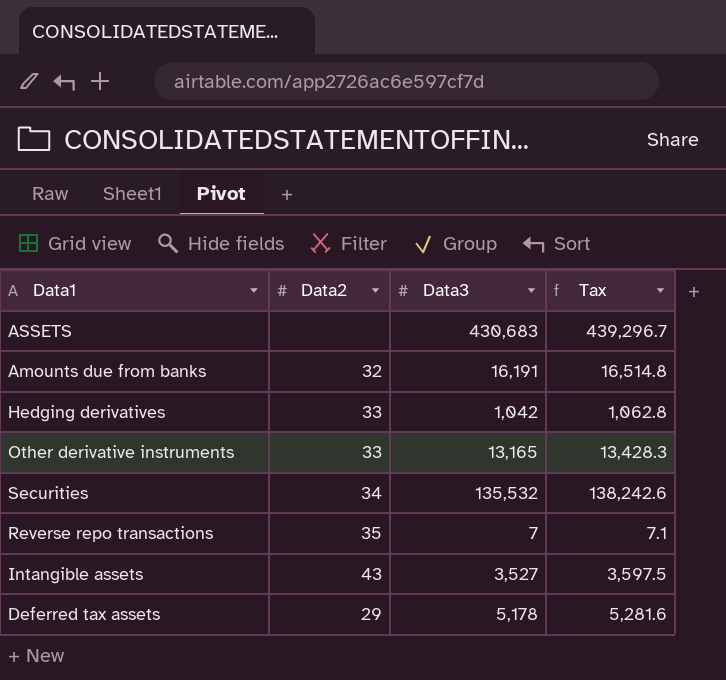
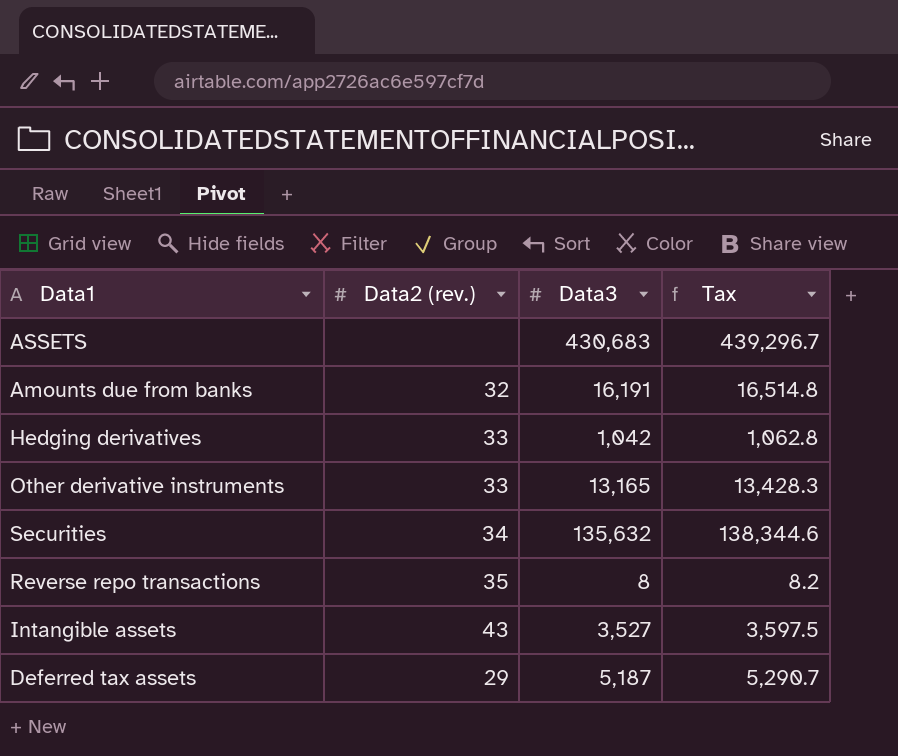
column name: Data2 -> Data2 (rev.)
Securities | Data3: 135,532 -> 135,632
Securities | Tax: 138,242.6 -> 138,344.6
Reverse repo transactions | Data3: 7 -> 8
Reverse repo transactions | Tax: 7.1 -> 8.2
Deferred tax assets | Data3: 5,178 -> 5,187
Deferred tax assets | Tax: 5,281.6 -> 5,290.7

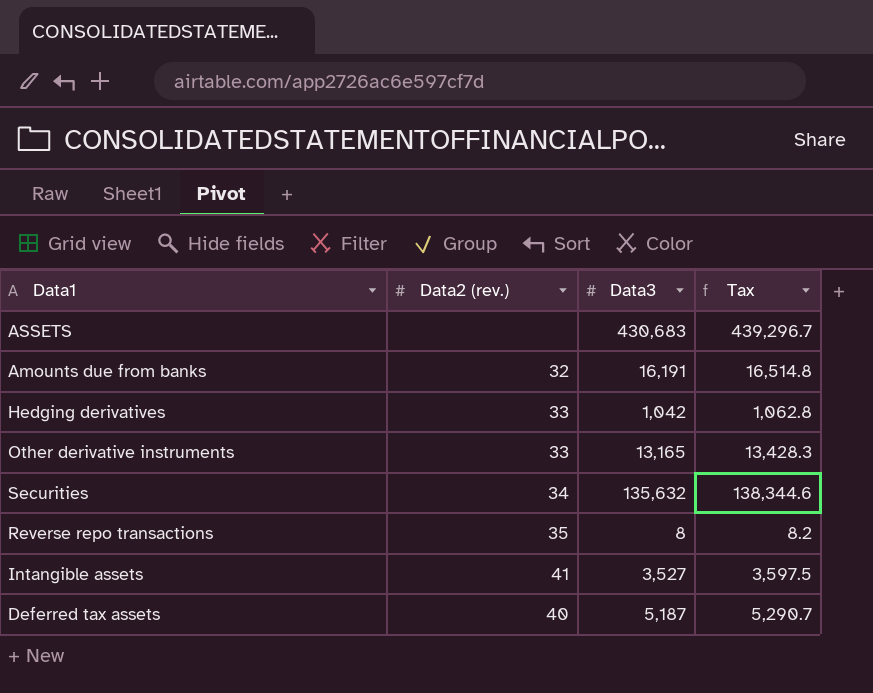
Intangible assets | Data2 (rev.): 43 -> 41
Deferred tax assets | Data2 (rev.): 29 -> 40

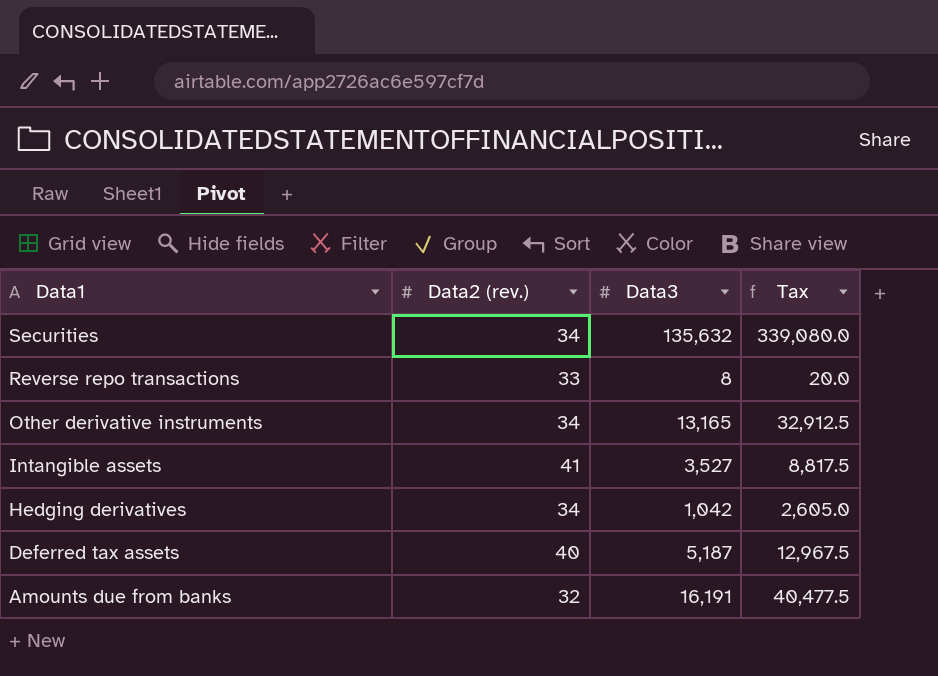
row order: none -> Data1 descending
column Tax | formula: [Data3] * 1.02 -> [Data3] * 2.5
row ASSETS: none | 430,683 | 439,296.7 -> none
Reverse repo transactions | Data2 (rev.): 35 -> 33
Other derivative instruments | Data2 (rev.): 33 -> 34
Hedging derivatives | Data2 (rev.): 33 -> 34

